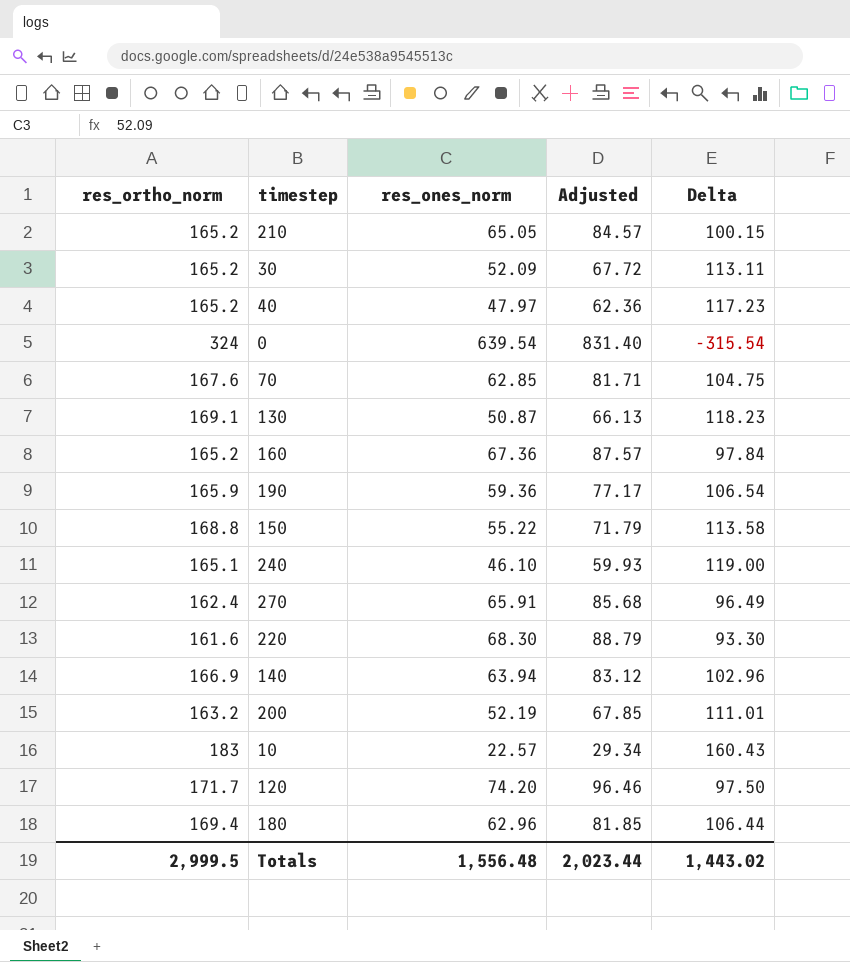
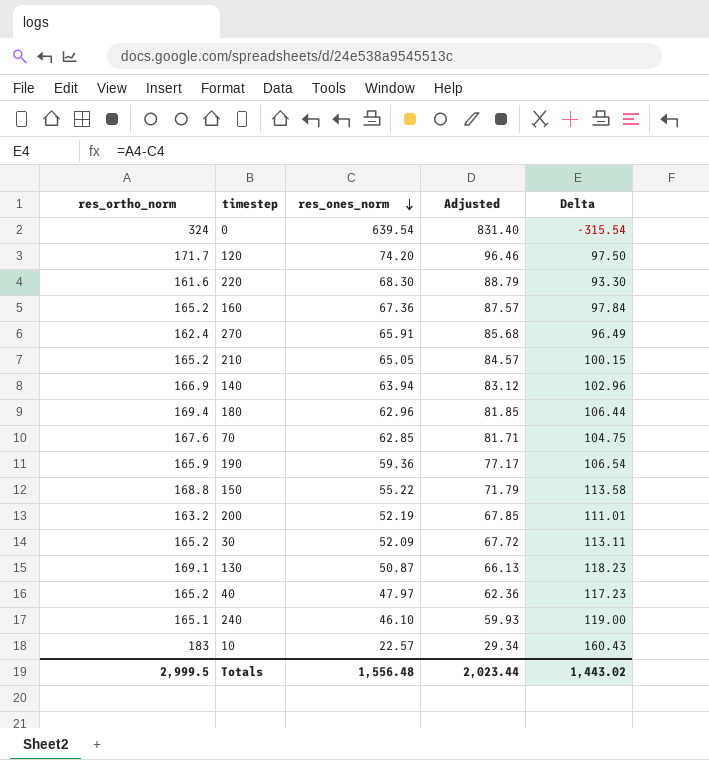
row order: none -> res_ones_norm descending

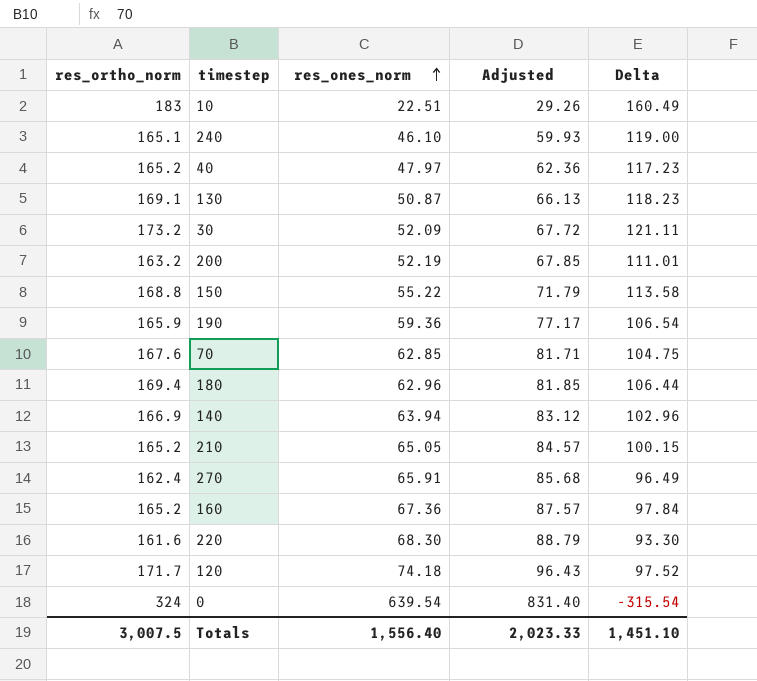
row order: res_ones_norm descending -> res_ones_norm ascending
10 | res_ones_norm: 22.57 -> 22.51
10 | Adjusted: 29.34 -> 29.26
10 | Delta: 160.43 -> 160.49
30 | res_ortho_norm: 165.2 -> 173.2
30 | Delta: 113.11 -> 121.11
120 | res_ones_norm: 74.20 -> 74.18
120 | Adjusted: 96.46 -> 96.43
120 | Delta: 97.50 -> 97.52
Totals | res_ortho_norm: 2,999.5 -> 3,007.5
Totals | res_ones_norm: 1,556.48 -> 1,556.40
Totals | Adjusted: 2,023.44 -> 2,023.33
Totals | Delta: 1,443.02 -> 1,451.10

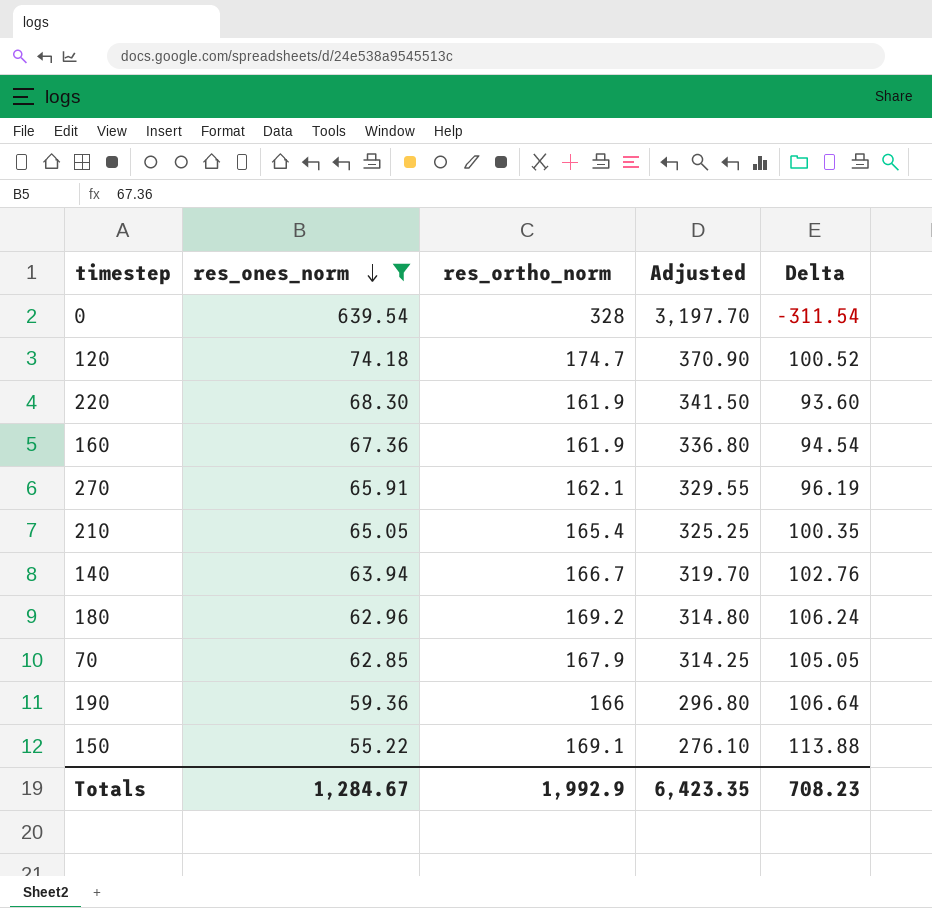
filter: none -> res_ones_norm >= 55.22
row order: res_ones_norm ascending -> res_ones_norm descending
column res_ortho_norm | position: 1 -> 3
column Adjusted | formula: [res_ones_norm] * 1.3 -> [res_ones_norm] * 5
0 | res_ortho_norm: 324 -> 328
0 | Delta: -315.54 -> -311.54
120 | res_ortho_norm: 171.7 -> 174.7
120 | Delta: 97.52 -> 100.52
220 | res_ortho_norm: 161.6 -> 161.9
220 | Delta: 93.30 -> 93.60
160 | res_ortho_norm: 165.2 -> 161.9
160 | Delta: 97.84 -> 94.54
270 | res_ortho_norm: 162.4 -> 162.1
270 | Delta: 96.49 -> 96.19
210 | res_ortho_norm: 165.2 -> 165.4
210 | Delta: 100.15 -> 100.35
140 | res_ortho_norm: 166.9 -> 166.7
140 | Delta: 102.96 -> 102.76
180 | res_ortho_norm: 169.4 -> 169.2
180 | Delta: 106.44 -> 106.24
70 | res_ortho_norm: 167.6 -> 167.9
70 | Delta: 104.75 -> 105.05
190 | res_ortho_norm: 165.9 -> 166
190 | Delta: 106.54 -> 106.64
150 | res_ortho_norm: 168.8 -> 169.1
150 | Delta: 113.58 -> 113.88
Totals | res_ones_norm: 1,556.40 -> 1,284.67
Totals | res_ortho_norm: 3,007.5 -> 1,992.9
Totals | Adjusted: 2,023.33 -> 6,423.35
Totals | Delta: 1,451.10 -> 708.23

